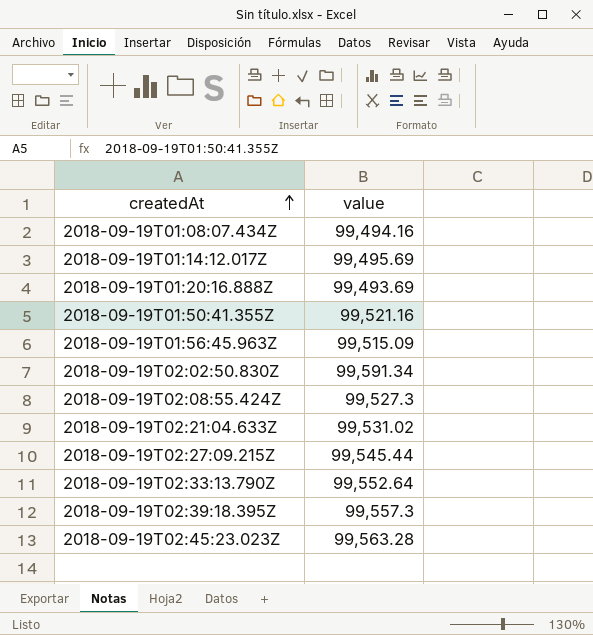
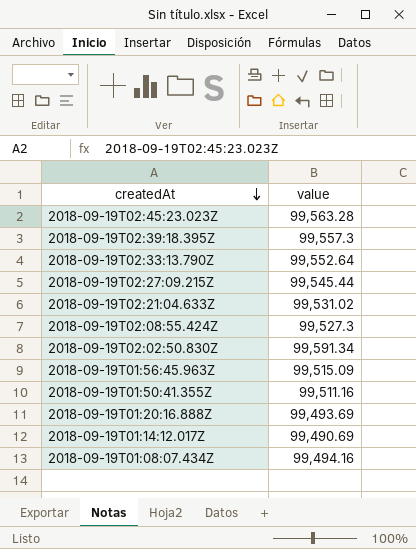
row order: createdAt ascending -> createdAt descending
2018-09-19T01:50:41.355Z | value: 99,521.16 -> 99,511.16
2018-09-19T01:14:12.017Z | value: 99,495.69 -> 99,490.69

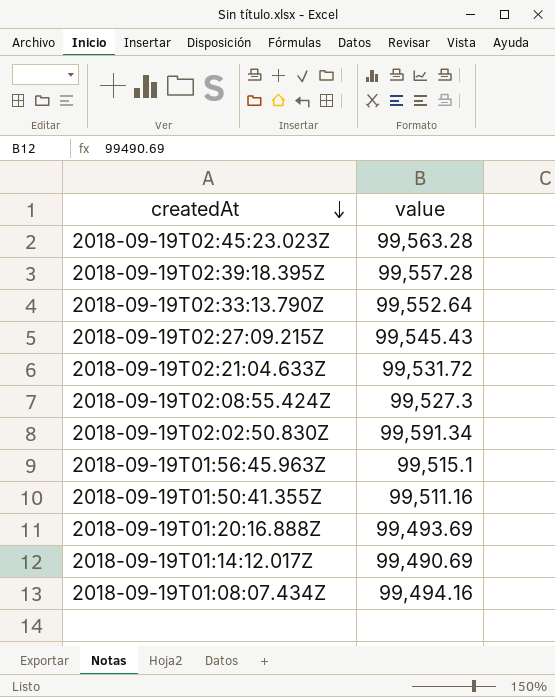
2018-09-19T02:39:18.395Z | value: 99,557.3 -> 99,557.28
2018-09-19T02:27:09.215Z | value: 99,545.44 -> 99,545.43
2018-09-19T02:21:04.633Z | value: 99,531.02 -> 99,531.72
2018-09-19T01:56:45.963Z | value: 99,515.09 -> 99,515.1

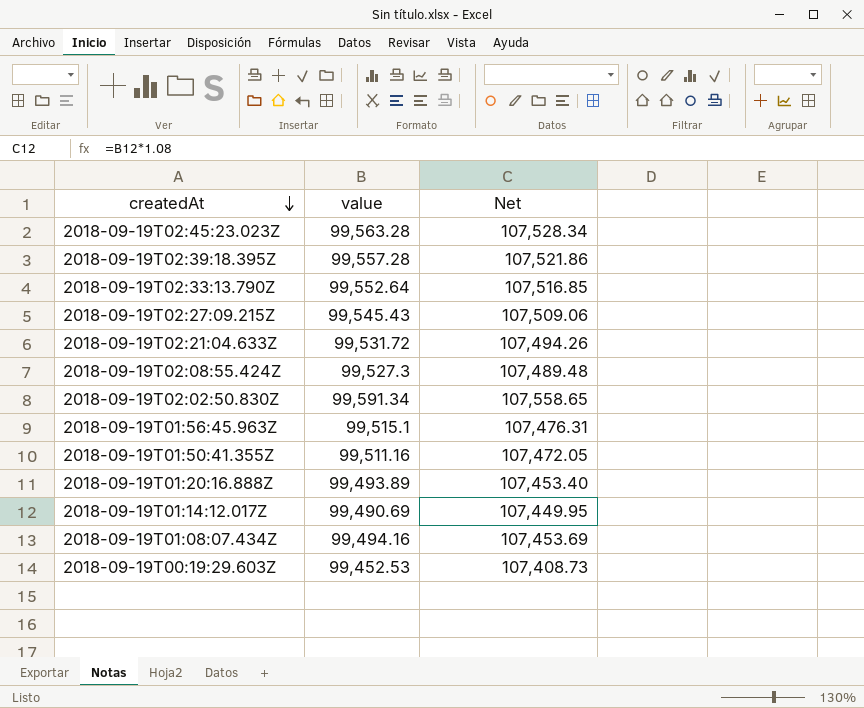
column Net | formula: none -> [value] * 1.08
2018-09-19T01:20:16.888Z | value: 99,493.69 -> 99,493.89
row 2018-09-19T00:19:29.603Z: none -> 99,452.53 | 107,408.73

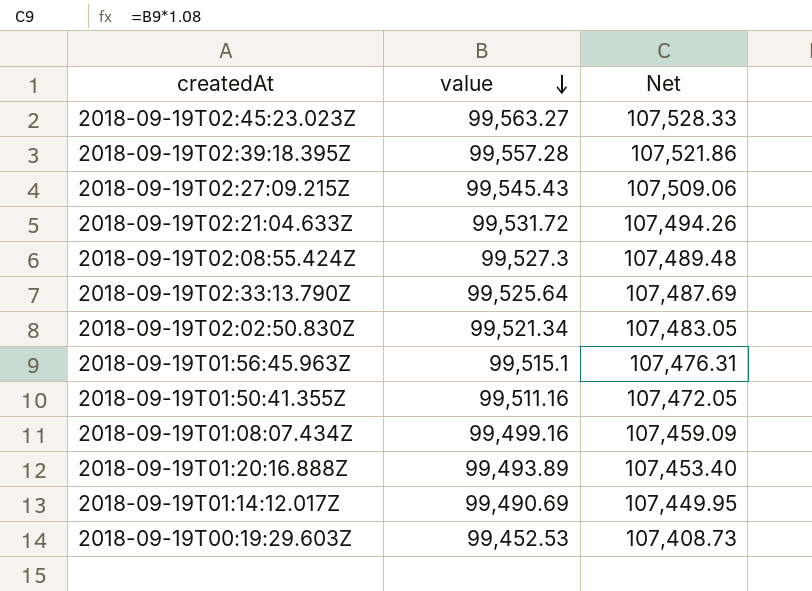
row order: createdAt descending -> value descending
2018-09-19T02:45:23.023Z | value: 99,563.28 -> 99,563.27
2018-09-19T02:45:23.023Z | Net: 107,528.34 -> 107,528.33
2018-09-19T02:33:13.790Z | value: 99,552.64 -> 99,525.64
2018-09-19T02:33:13.790Z | Net: 107,516.85 -> 107,487.69
2018-09-19T02:02:50.830Z | value: 99,591.34 -> 99,521.34
2018-09-19T02:02:50.830Z | Net: 107,558.65 -> 107,483.05
2018-09-19T01:08:07.434Z | value: 99,494.16 -> 99,499.16
2018-09-19T01:08:07.434Z | Net: 107,453.69 -> 107,459.09

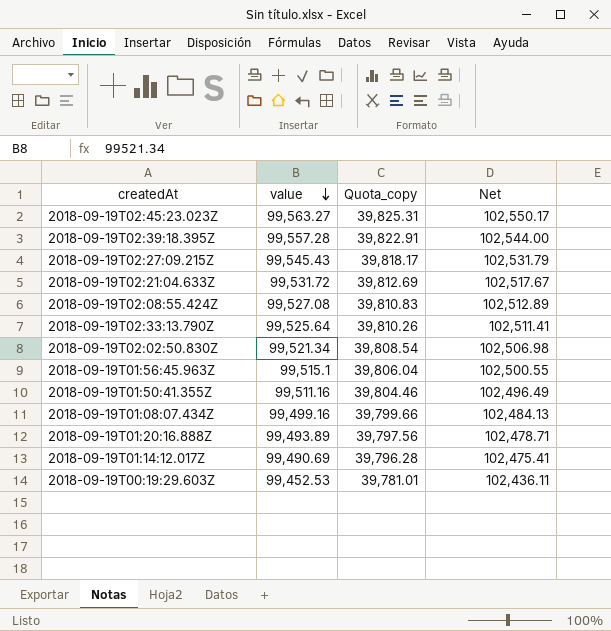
column Quota_copy | formula: none -> [value] * 0.4
column Net | formula: [value] * 1.08 -> [value] * 1.03
2018-09-19T02:08:55.424Z | value: 99,527.3 -> 99,527.08

